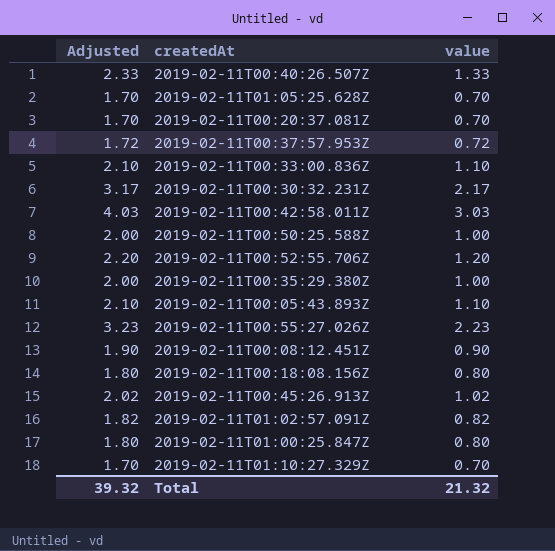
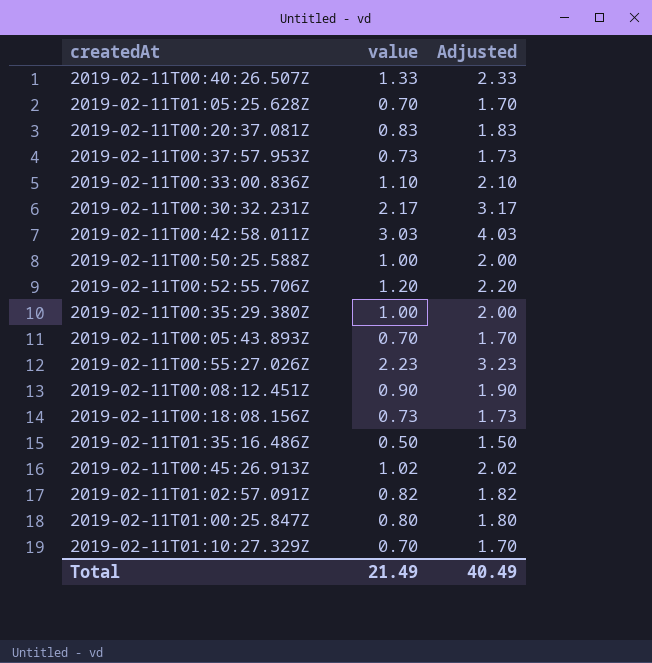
column Adjusted | position: 1 -> 3
2019-02-11T00:20:37.081Z | value: 0.70 -> 0.83
2019-02-11T00:20:37.081Z | Adjusted: 1.70 -> 1.83
2019-02-11T00:37:57.953Z | value: 0.72 -> 0.73
2019-02-11T00:37:57.953Z | Adjusted: 1.72 -> 1.73
2019-02-11T00:05:43.893Z | value: 1.10 -> 0.70
2019-02-11T00:05:43.893Z | Adjusted: 2.10 -> 1.70
2019-02-11T00:18:08.156Z | value: 0.80 -> 0.73
2019-02-11T00:18:08.156Z | Adjusted: 1.80 -> 1.73
row 2019-02-11T01:35:16.486Z: none -> 0.50 | 1.50
Total | value: 21.32 -> 21.49
Total | Adjusted: 39.32 -> 40.49

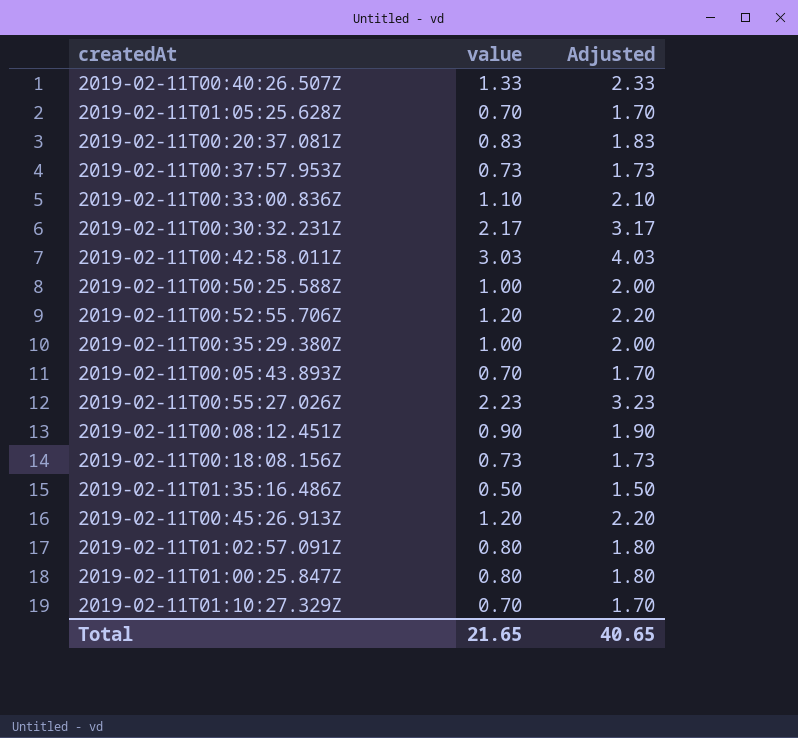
2019-02-11T00:45:26.913Z | value: 1.02 -> 1.20
2019-02-11T00:45:26.913Z | Adjusted: 2.02 -> 2.20
2019-02-11T01:02:57.091Z | value: 0.82 -> 0.80
2019-02-11T01:02:57.091Z | Adjusted: 1.82 -> 1.80
Total | value: 21.49 -> 21.65
Total | Adjusted: 40.49 -> 40.65

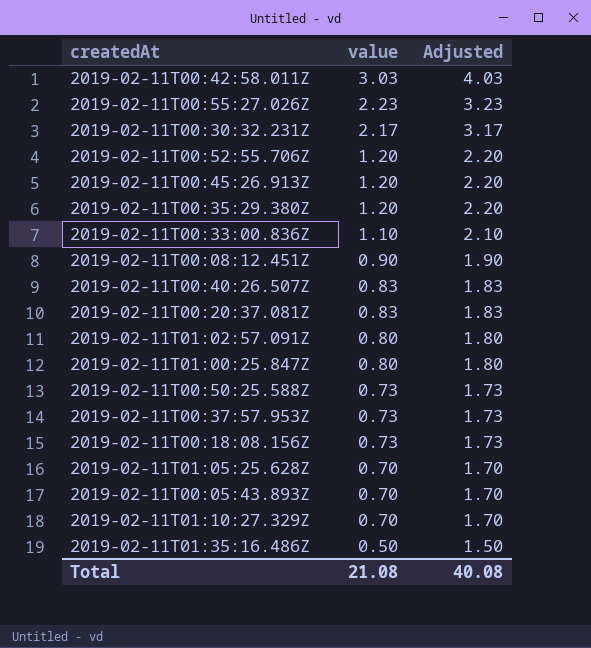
row order: none -> value descending
2019-02-11T00:35:29.380Z | value: 1.00 -> 1.20
2019-02-11T00:35:29.380Z | Adjusted: 2.00 -> 2.20
2019-02-11T00:40:26.507Z | value: 1.33 -> 0.83
2019-02-11T00:40:26.507Z | Adjusted: 2.33 -> 1.83
2019-02-11T00:50:25.588Z | value: 1.00 -> 0.73
2019-02-11T00:50:25.588Z | Adjusted: 2.00 -> 1.73
Total | value: 21.65 -> 21.08
Total | Adjusted: 40.65 -> 40.08

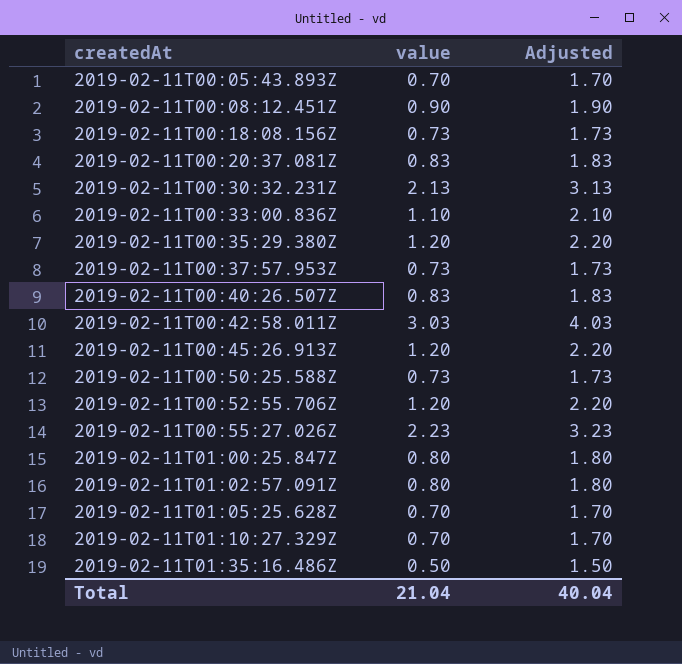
row order: value descending -> createdAt ascending
2019-02-11T00:30:32.231Z | value: 2.17 -> 2.13
2019-02-11T00:30:32.231Z | Adjusted: 3.17 -> 3.13
Total | value: 21.08 -> 21.04
Total | Adjusted: 40.08 -> 40.04

